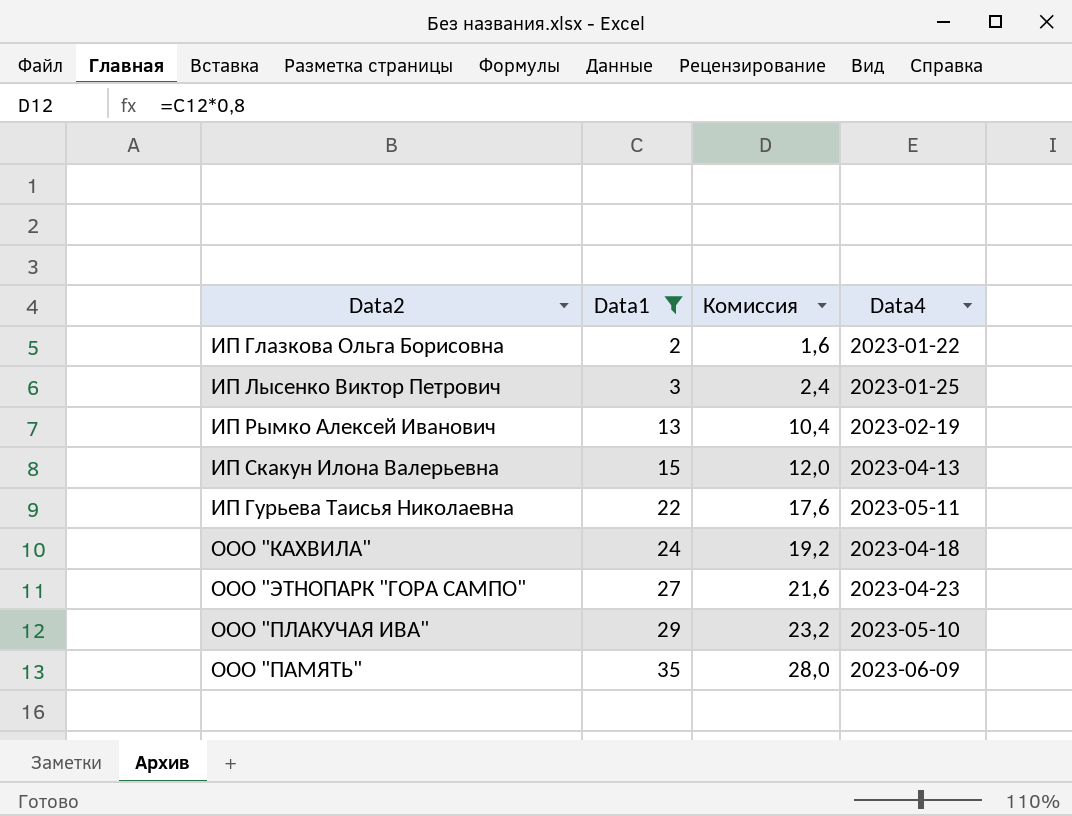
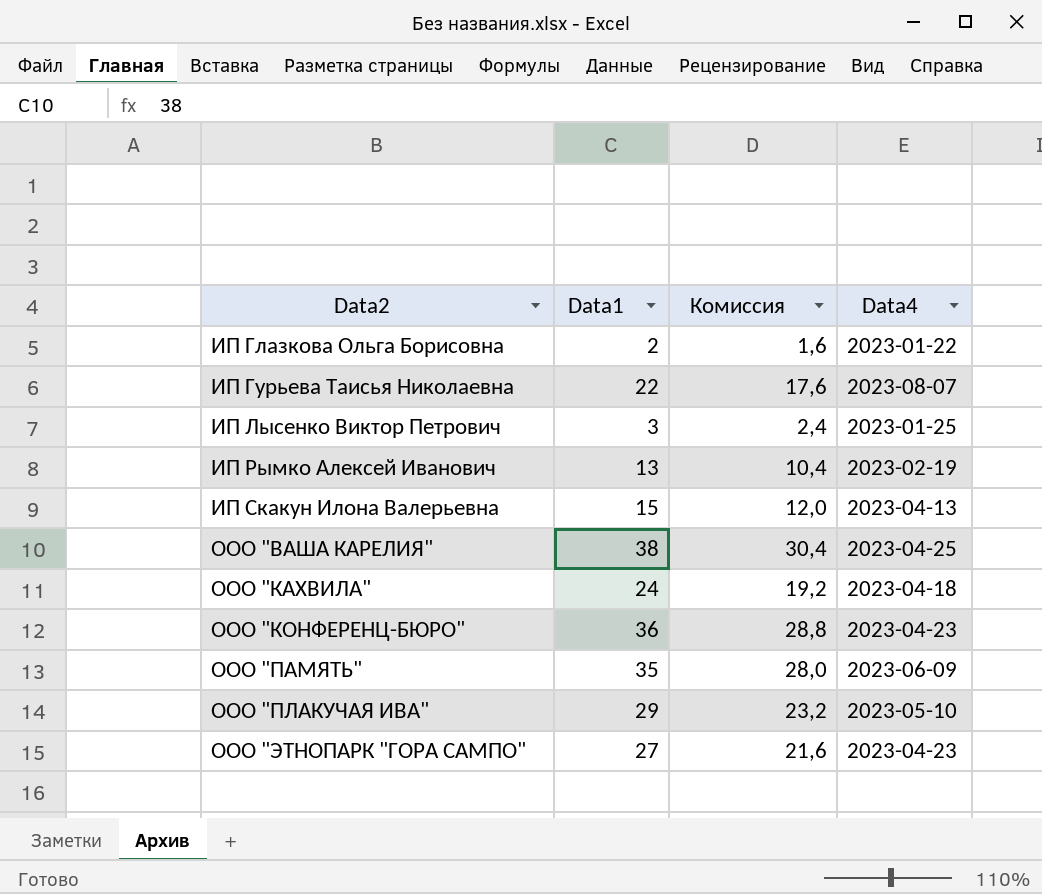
filter: Data1 <= 35 -> none
row order: Data1 ascending -> Data2 ascending
ИП Гурьева Таисья Николаевна | Data4: 2023-05-11 -> 2023-08-07

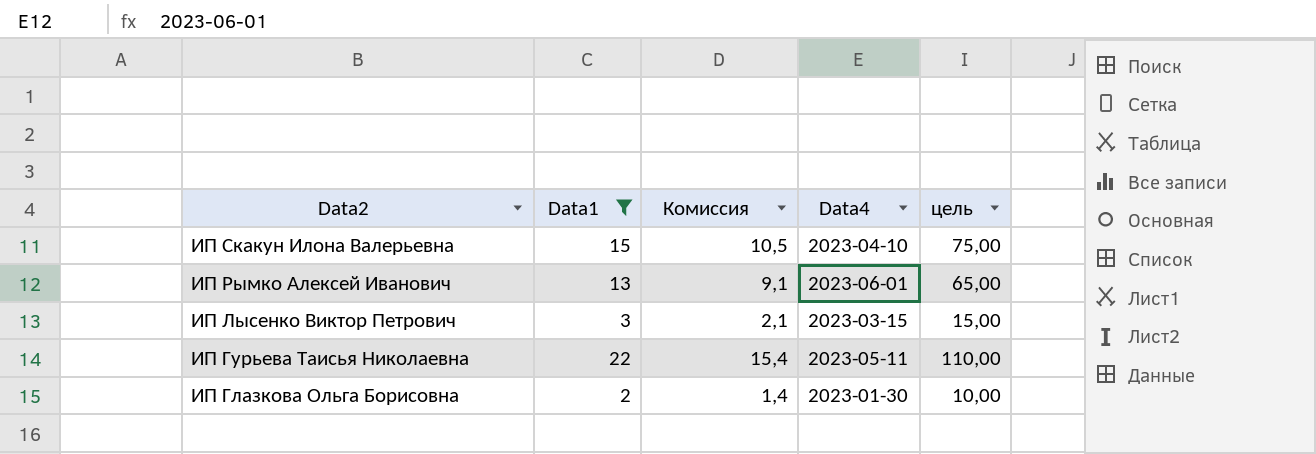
filter: none -> Data1 <= 22
row order: Data2 ascending -> Data2 descending
column Комиссия | formula: [Data1] * 0,8 -> [Data1] * 0,7
column цель | formula: none -> [Data1] * 5
ИП Скакун Илона Валерьевна | Data4: 2023-04-13 -> 2023-04-10
ИП Рымко Алексей Иванович | Data4: 2023-02-19 -> 2023-06-01
ИП Лысенко Виктор Петрович | Data4: 2023-01-25 -> 2023-03-15
ИП Гурьева Таисья Николаевна | Data4: 2023-08-07 -> 2023-05-11
ИП Глазкова Ольга Борисовна | Data4: 2023-01-22 -> 2023-01-30

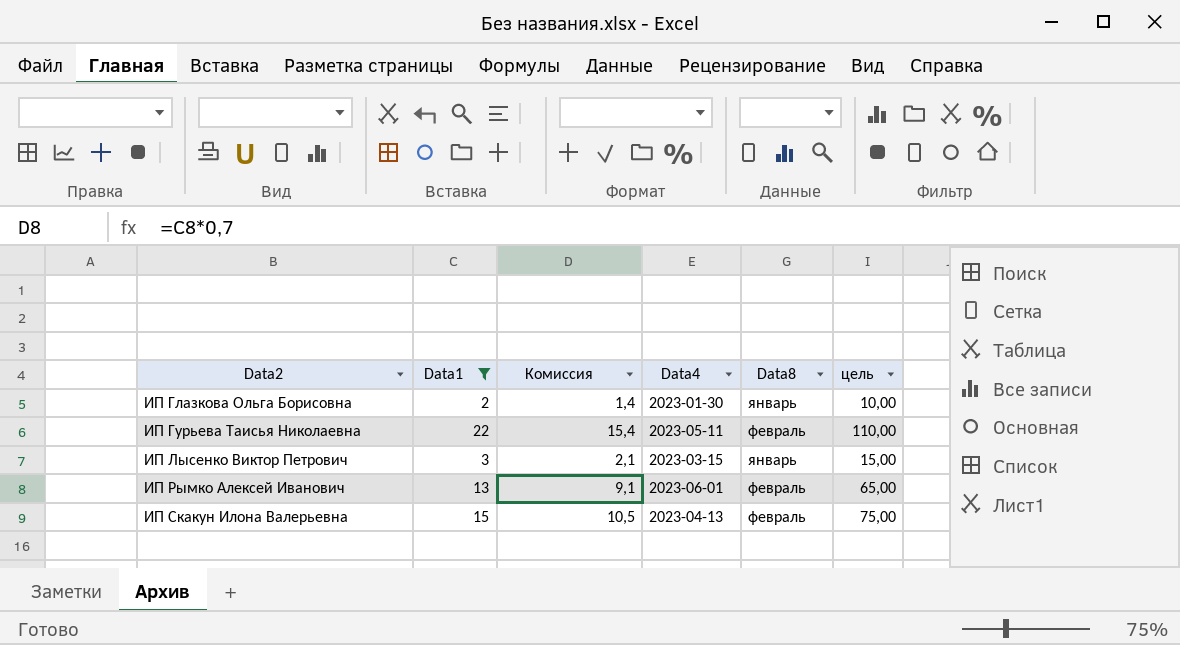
row order: Data2 descending -> Data2 ascending
column Data8 | position: none -> 5
ИП Скакун Илона Валерьевна | Data4: 2023-04-10 -> 2023-04-13

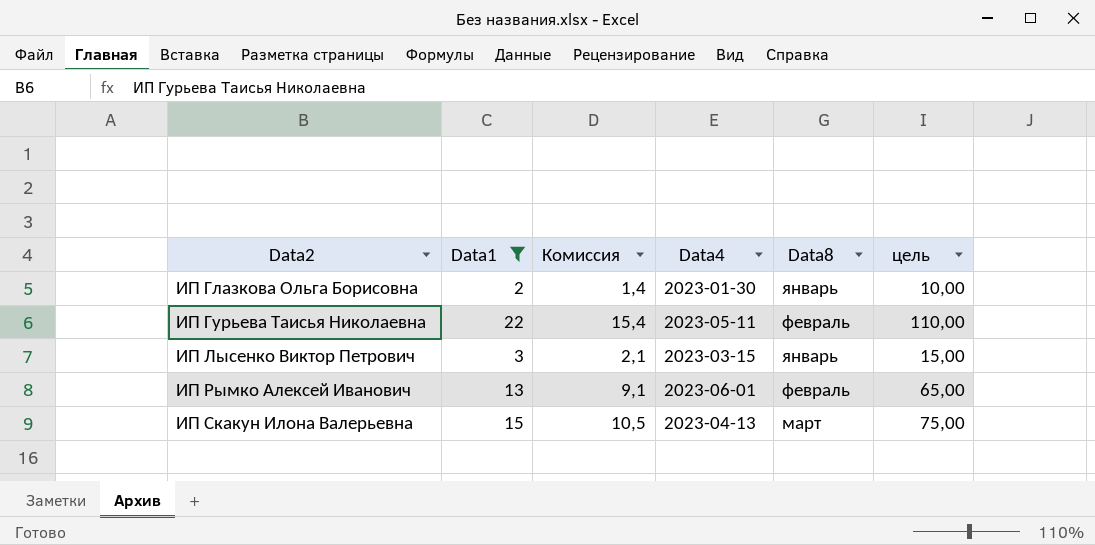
ИП Скакун Илона Валерьевна | Data8: февраль -> март

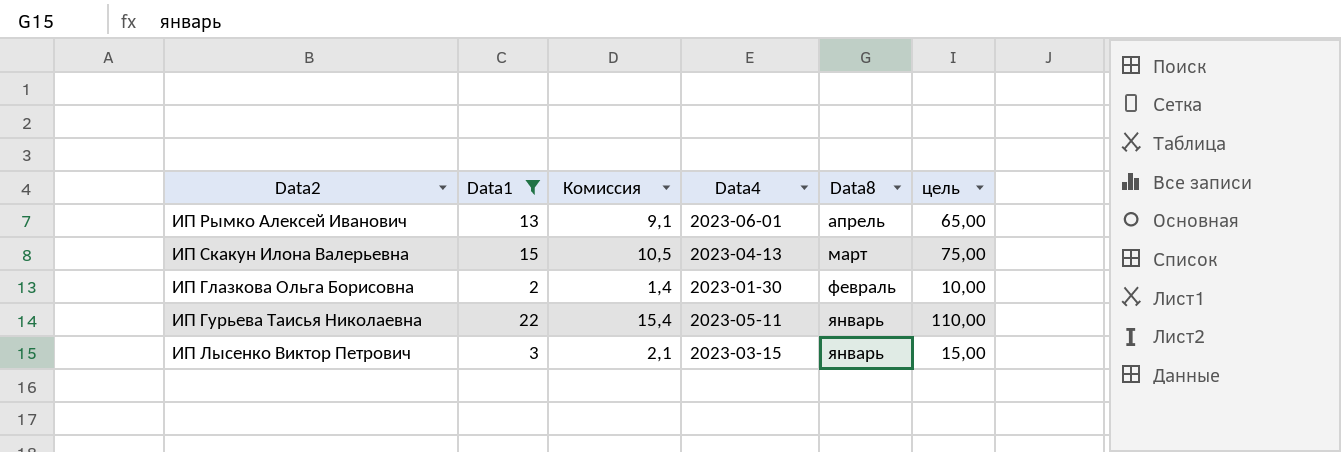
row order: Data2 ascending -> Data8 descending
ИП Рымко Алексей Иванович | Data8: февраль -> апрель
ИП Глазкова Ольга Борисовна | Data8: январь -> февраль
ИП Гурьева Таисья Николаевна | Data8: февраль -> январь

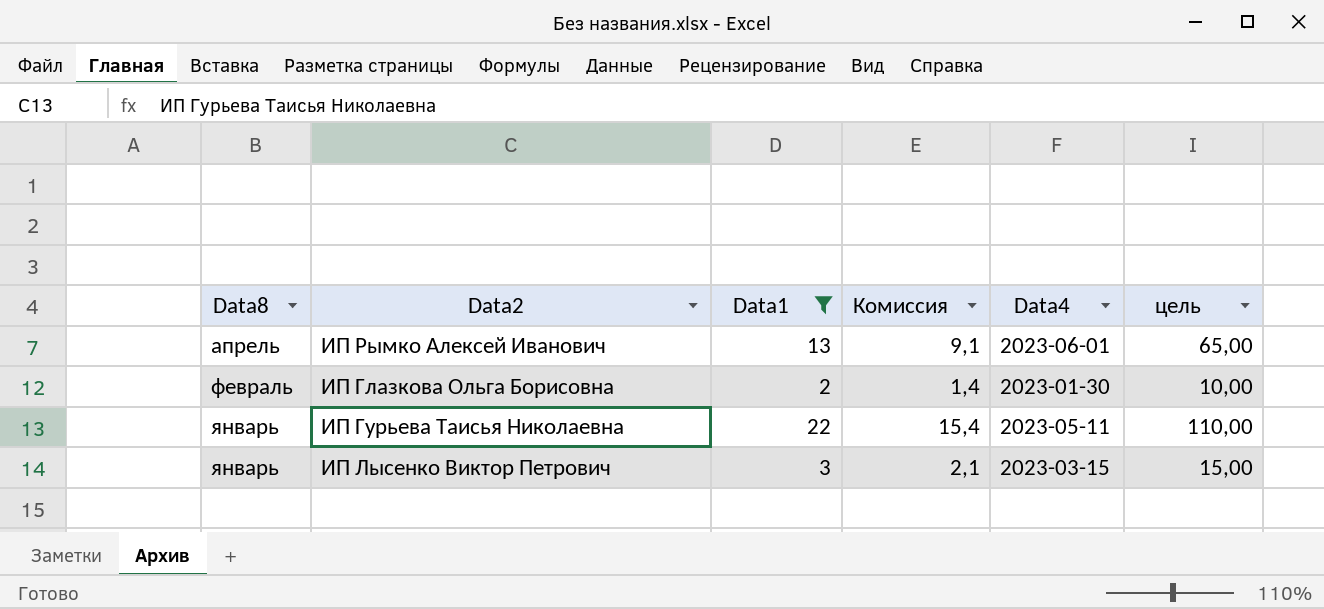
column Data8 | position: 5 -> 1
row ИП Скакун Илона Валерьевна: 15 | 10,5 | 2023-04-13 | март | 75,00 -> none

